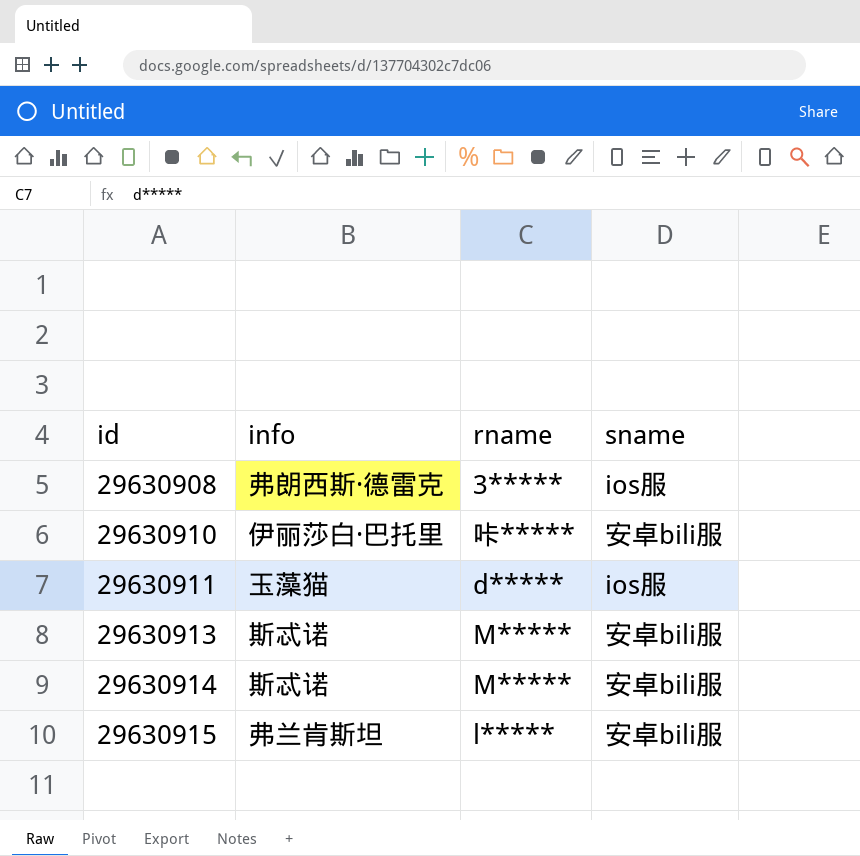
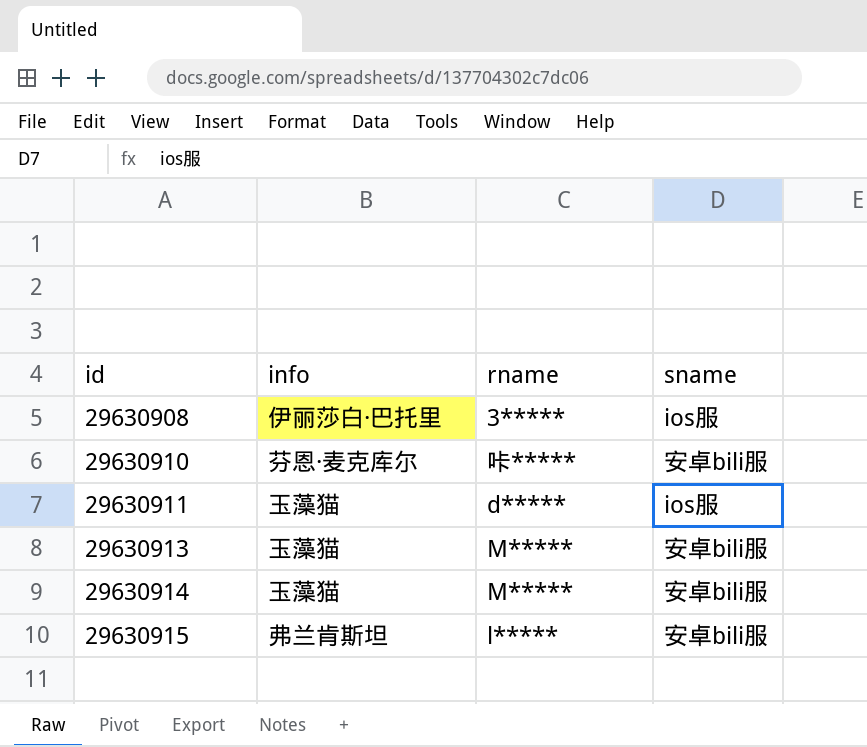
29630908 | info: 弗朗西斯·德雷克 -> 伊丽莎白·巴托里
29630910 | info: 伊丽莎白·巴托里 -> 芬恩·麦克库尔
29630913 | info: 斯忒诺 -> 玉藻猫
29630914 | info: 斯忒诺 -> 玉藻猫

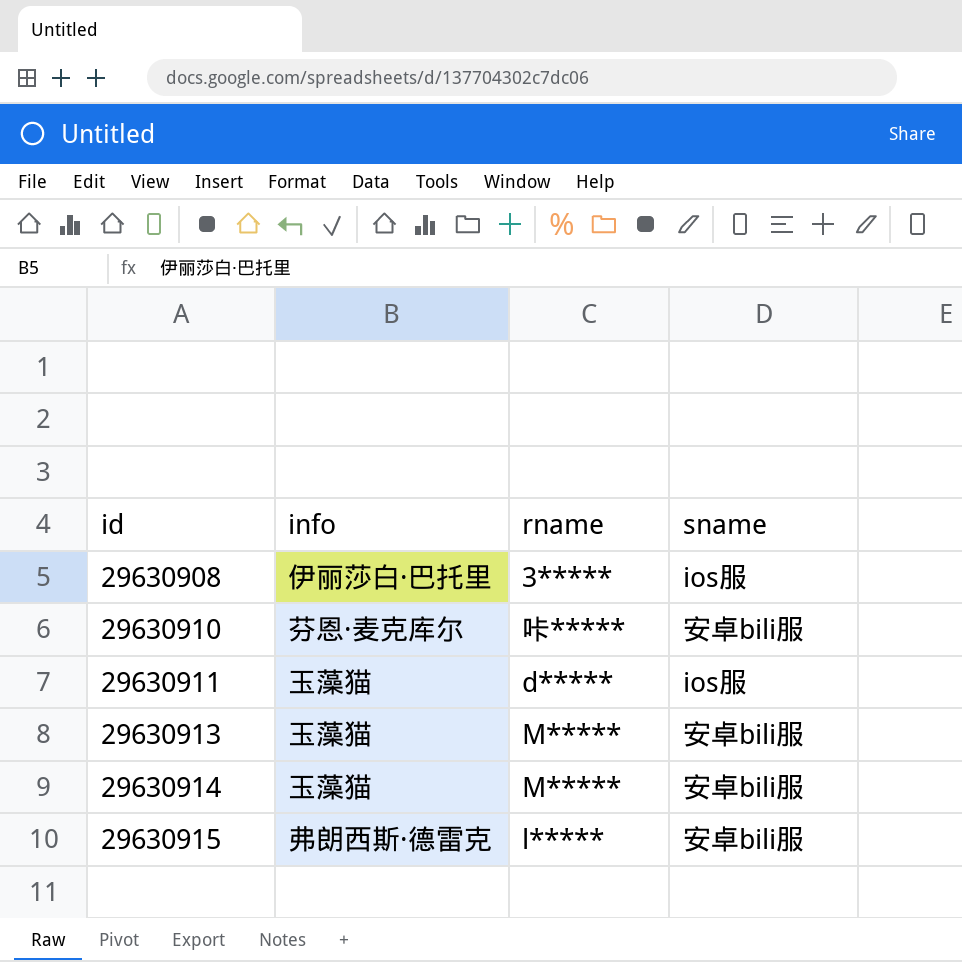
29630915 | info: 弗兰肯斯坦 -> 弗朗西斯·德雷克

